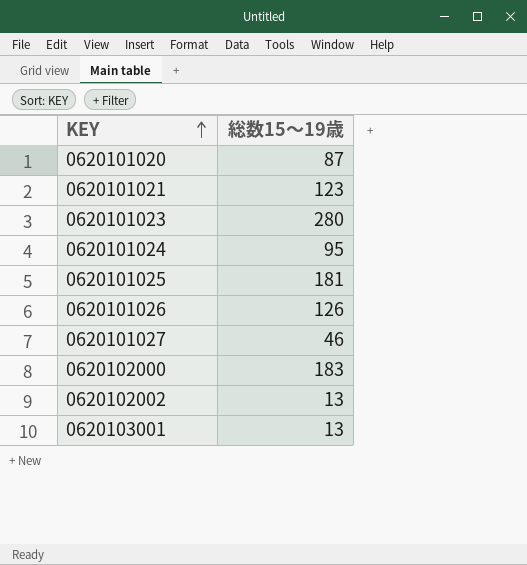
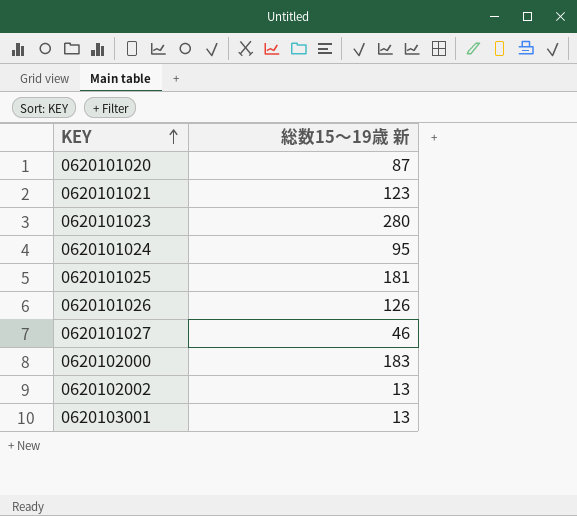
column name: 総数15～19歳 -> 総数15～19歳 新

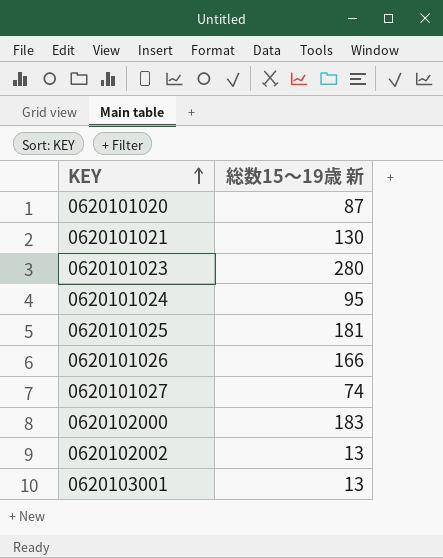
0620101021 | 総数15～19歳 新: 123 -> 130
0620101026 | 総数15～19歳 新: 126 -> 166
0620101027 | 総数15～19歳 新: 46 -> 74

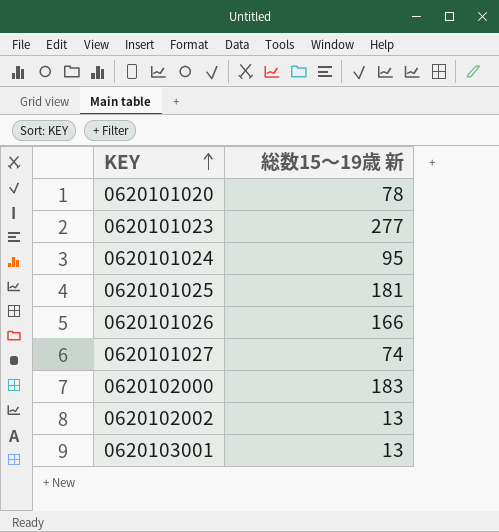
row 0620101021: 130 -> none
0620101020 | 総数15～19歳 新: 87 -> 78
0620101023 | 総数15～19歳 新: 280 -> 277

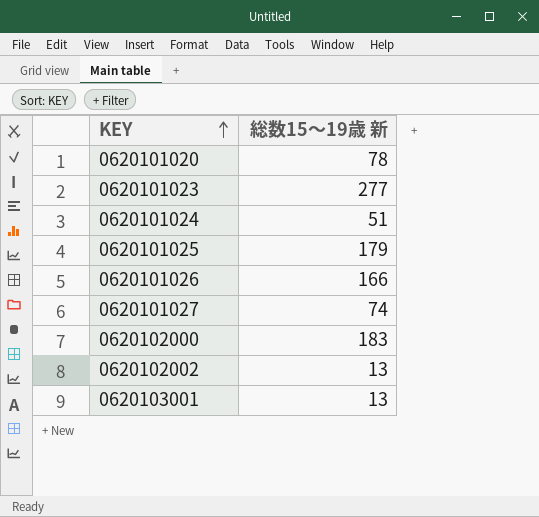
0620101024 | 総数15～19歳 新: 95 -> 51
0620101025 | 総数15～19歳 新: 181 -> 179

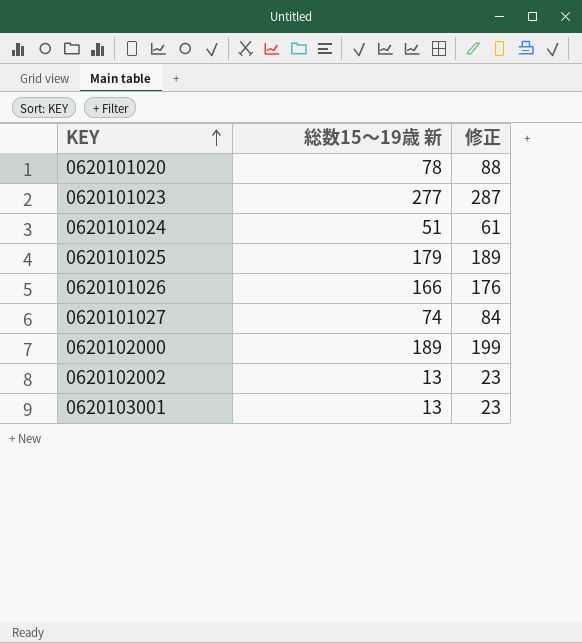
column 修正 | formula: none -> [総数15～19歳 新] + 10
0620102000 | 総数15～19歳 新: 183 -> 189

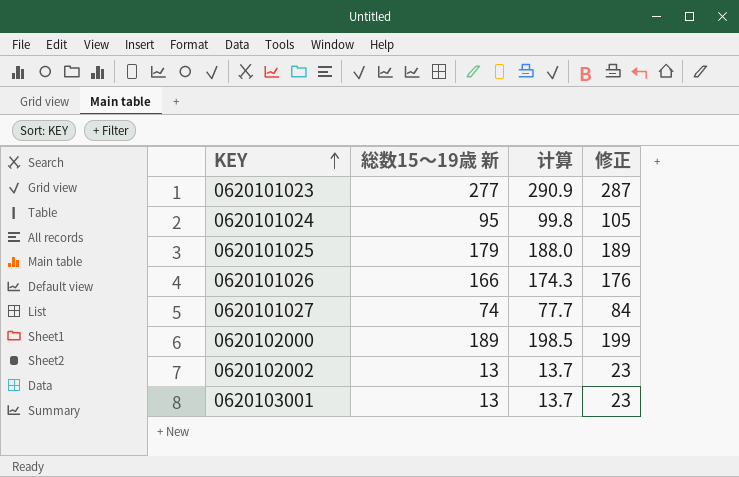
column 计算 | formula: none -> [総数15～19歳 新] * 1.05
row 0620101020: 78 | 88 -> none
0620101024 | 総数15～19歳 新: 51 -> 95
0620101024 | 修正: 61 -> 105

